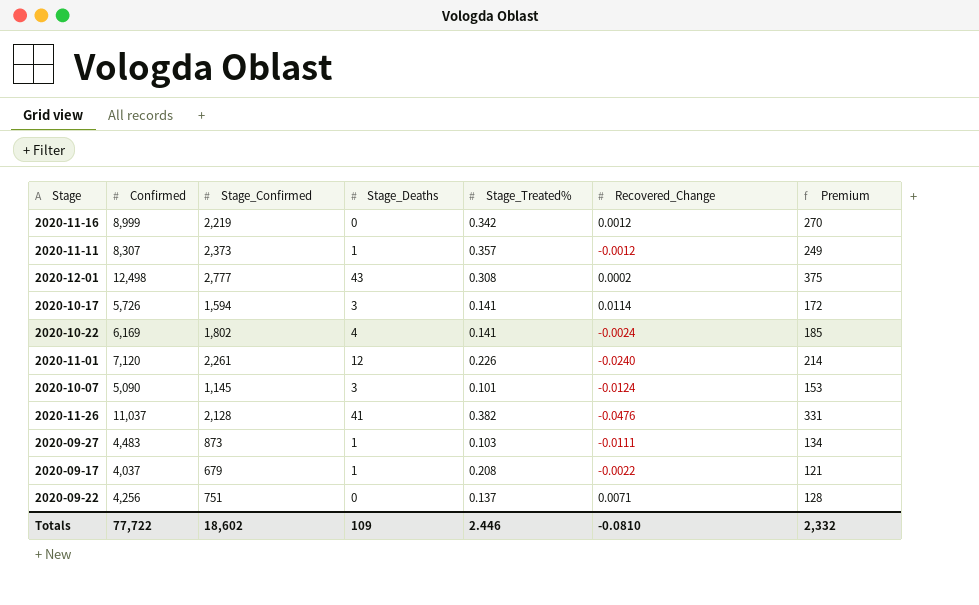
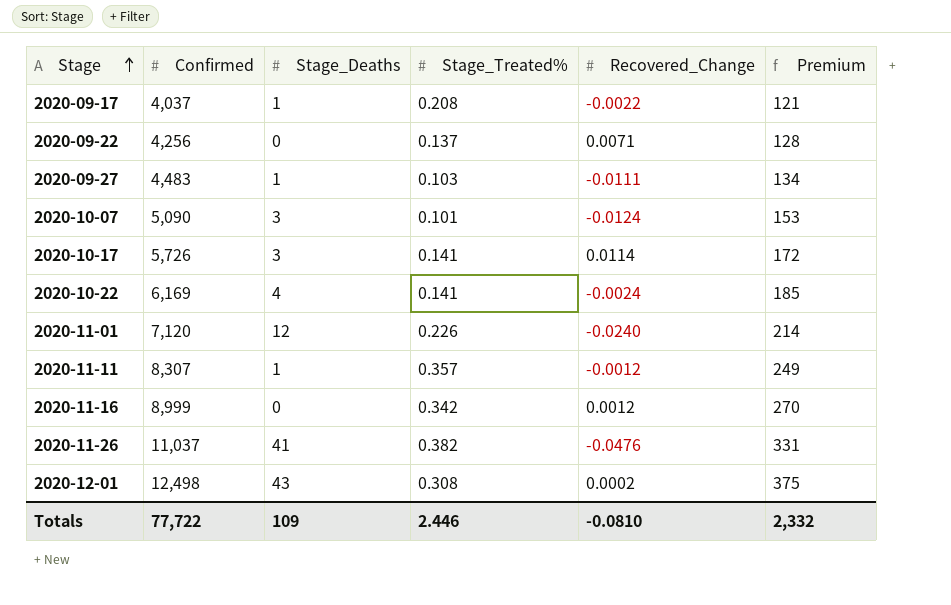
row order: none -> Stage ascending
column Stage_Confirmed | position: 3 -> none

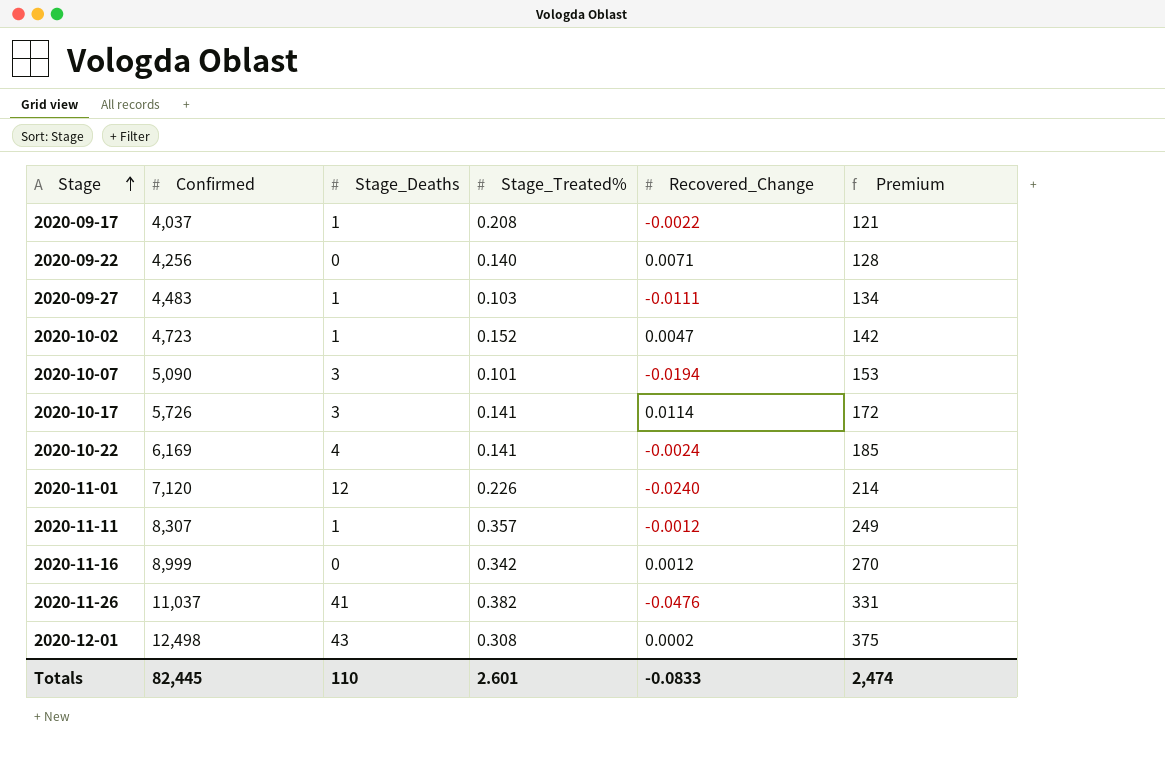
2020-09-22 | Stage_Treated%: 0.137 -> 0.140
row 2020-10-02: none -> 4,723 | 1 | 0.152 | 0.0047 | 142
2020-10-07 | Recovered_Change: -0.0124 -> -0.0194
Totals | Confirmed: 77,722 -> 82,445
Totals | Stage_Deaths: 109 -> 110
Totals | Stage_Treated%: 2.446 -> 2.601
Totals | Recovered_Change: -0.0810 -> -0.0833
Totals | Premium: 2,332 -> 2,474

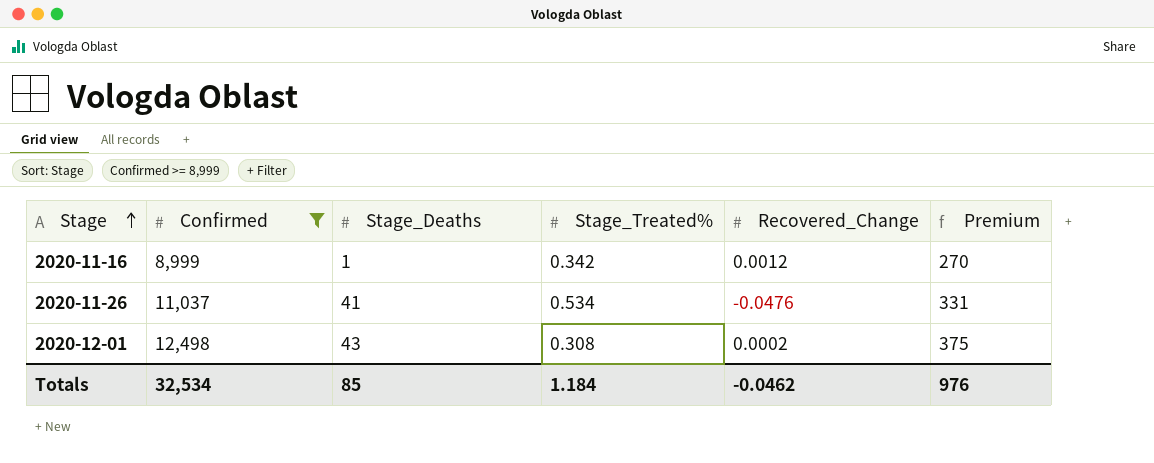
filter: none -> Confirmed >= 8,999
2020-11-16 | Stage_Deaths: 0 -> 1
2020-11-26 | Stage_Treated%: 0.382 -> 0.534
Totals | Confirmed: 82,445 -> 32,534
Totals | Stage_Deaths: 110 -> 85
Totals | Stage_Treated%: 2.601 -> 1.184
Totals | Recovered_Change: -0.0833 -> -0.0462
Totals | Premium: 2,474 -> 976

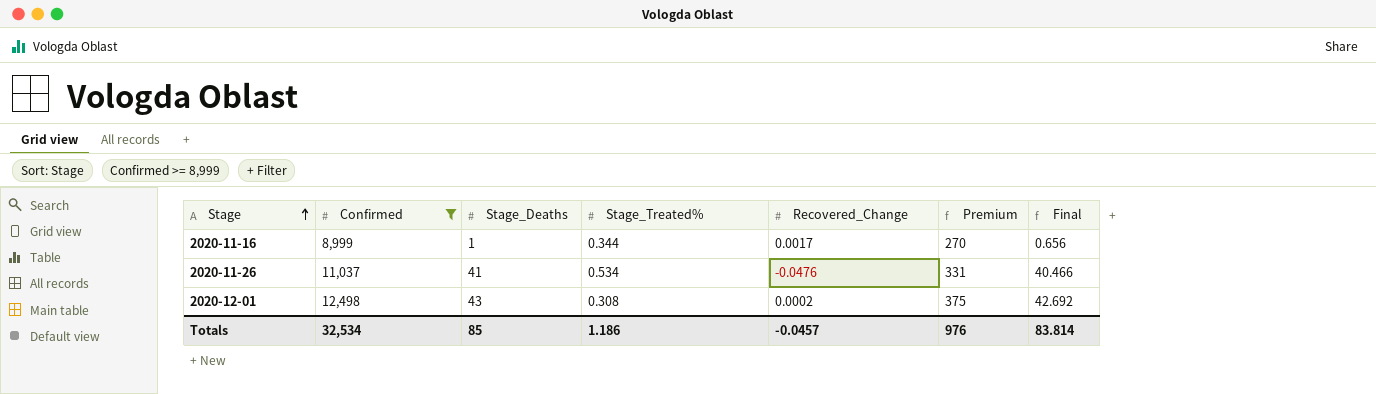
column Final | formula: none -> [Stage_Deaths] - [Stage_Treated%]
2020-11-16 | Stage_Treated%: 0.342 -> 0.344
2020-11-16 | Recovered_Change: 0.0012 -> 0.0017
Totals | Stage_Treated%: 1.184 -> 1.186
Totals | Recovered_Change: -0.0462 -> -0.0457

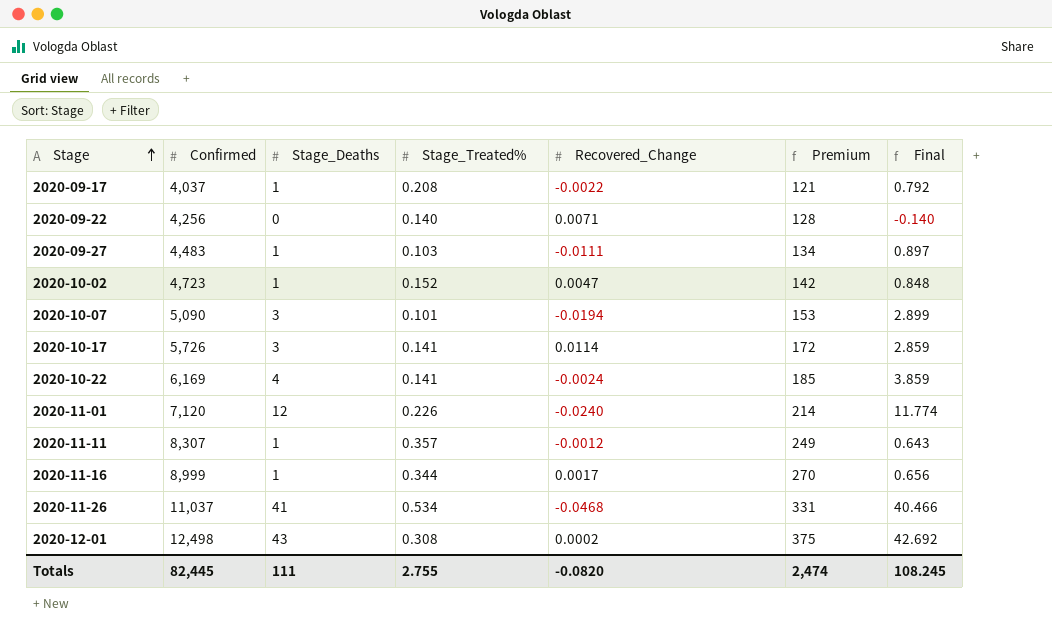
filter: Confirmed >= 8,999 -> none
2020-11-26 | Recovered_Change: -0.0476 -> -0.0468
Totals | Confirmed: 32,534 -> 82,445
Totals | Stage_Deaths: 85 -> 111
Totals | Stage_Treated%: 1.186 -> 2.755
Totals | Recovered_Change: -0.0457 -> -0.0820
Totals | Premium: 976 -> 2,474
Totals | Final: 83.814 -> 108.245

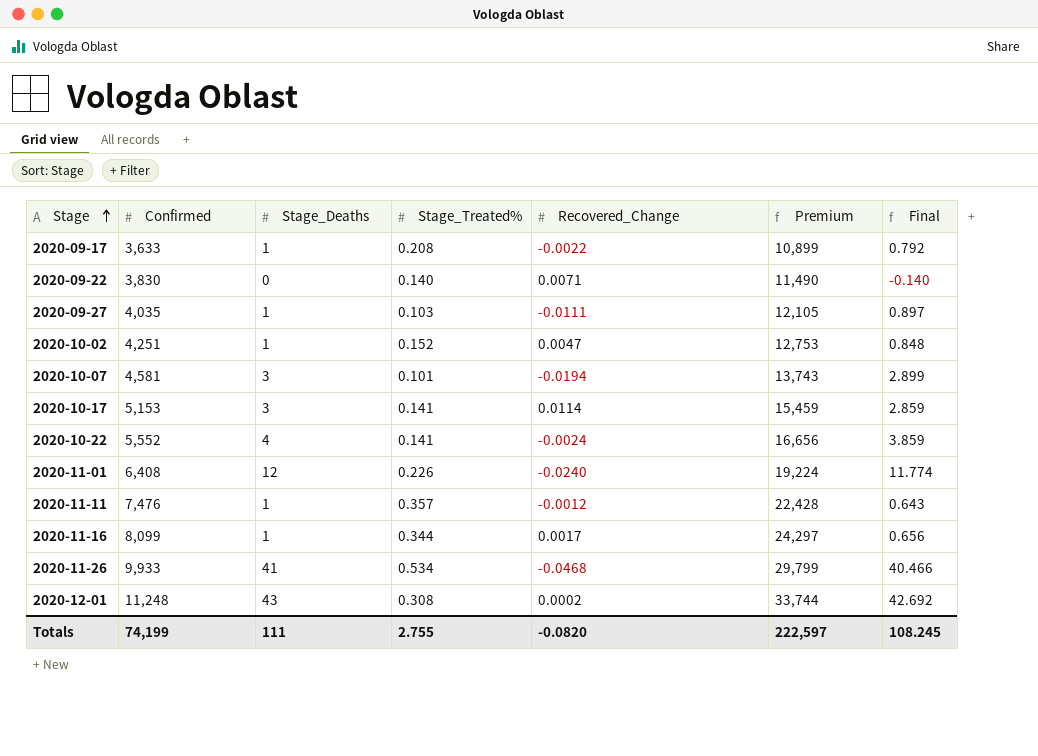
column Premium | formula: [Confirmed] * 0.03 -> [Confirmed] * 3
2020-09-17 | Confirmed: 4,037 -> 3,633
2020-09-22 | Confirmed: 4,256 -> 3,830
2020-09-27 | Confirmed: 4,483 -> 4,035
2020-10-02 | Confirmed: 4,723 -> 4,251
2020-10-07 | Confirmed: 5,090 -> 4,581
2020-10-17 | Confirmed: 5,726 -> 5,153
2020-10-22 | Confirmed: 6,169 -> 5,552
2020-11-01 | Confirmed: 7,120 -> 6,408
2020-11-11 | Confirmed: 8,307 -> 7,476
2020-11-16 | Confirmed: 8,999 -> 8,099
2020-11-26 | Confirmed: 11,037 -> 9,933
2020-12-01 | Confirmed: 12,498 -> 11,248
Totals | Confirmed: 82,445 -> 74,199
Totals | Premium: 2,474 -> 222,597

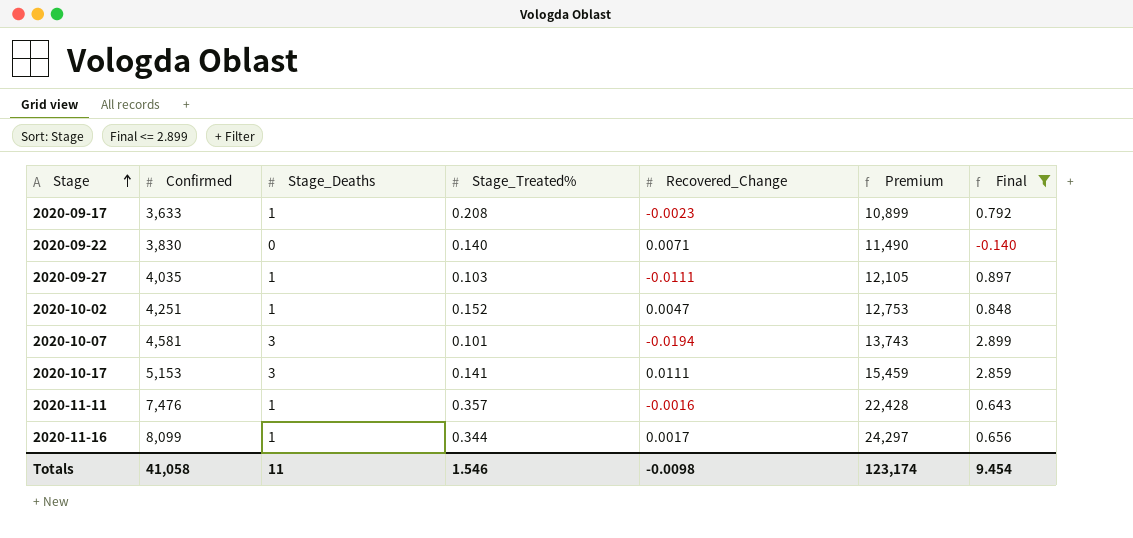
filter: none -> Final <= 2.899
2020-09-17 | Recovered_Change: -0.0022 -> -0.0023
2020-10-17 | Recovered_Change: 0.0114 -> 0.0111
2020-11-11 | Recovered_Change: -0.0012 -> -0.0016
Totals | Confirmed: 74,199 -> 41,058
Totals | Stage_Deaths: 111 -> 11
Totals | Stage_Treated%: 2.755 -> 1.546
Totals | Recovered_Change: -0.0820 -> -0.0098
Totals | Premium: 222,597 -> 123,174
Totals | Final: 108.245 -> 9.454

